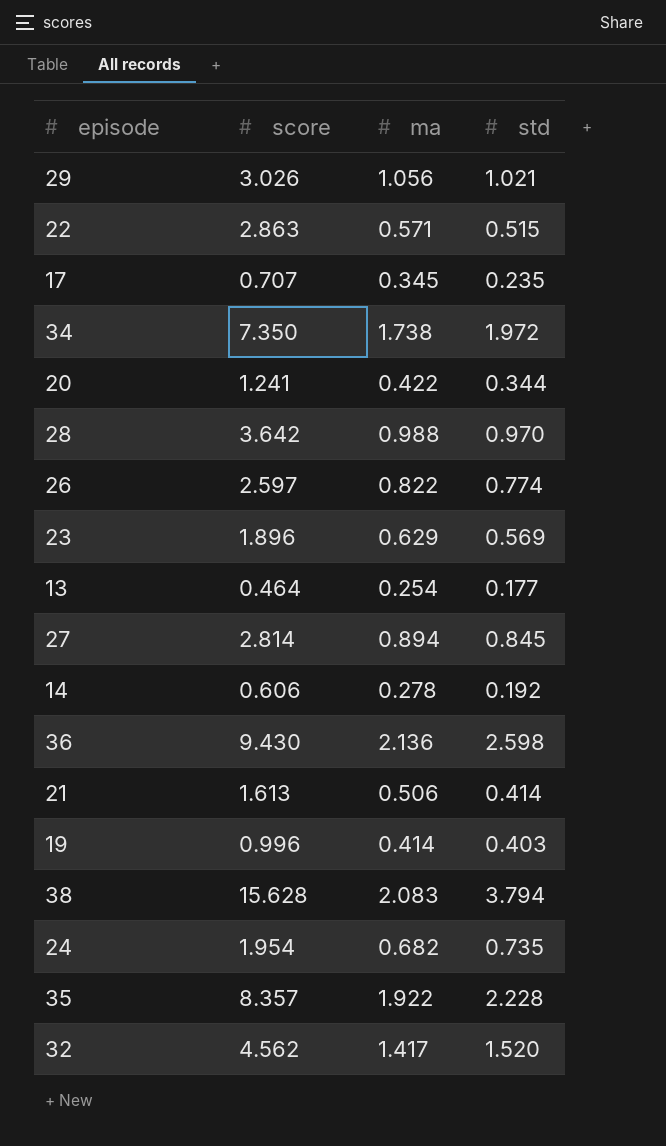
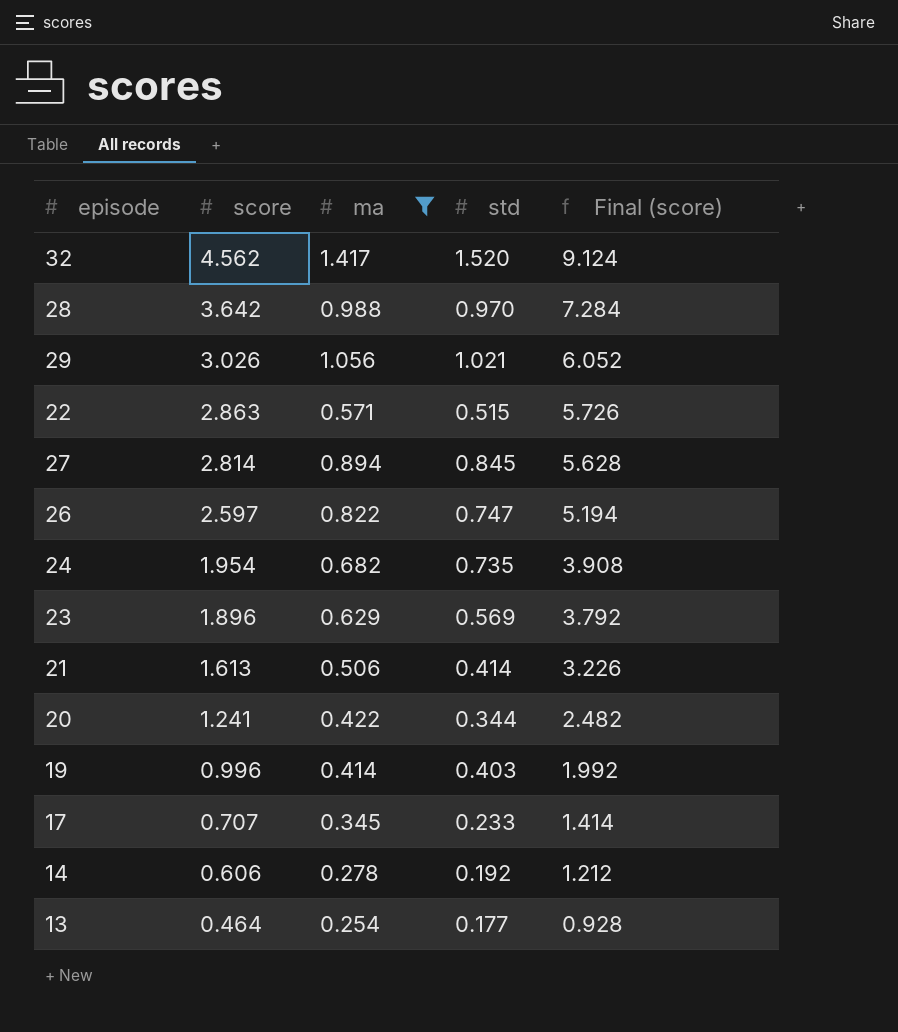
filter: none -> ma <= 1.417
row order: none -> score descending
column Final (score) | formula: none -> [score] * 2
26 | std: 0.774 -> 0.747
17 | std: 0.235 -> 0.233

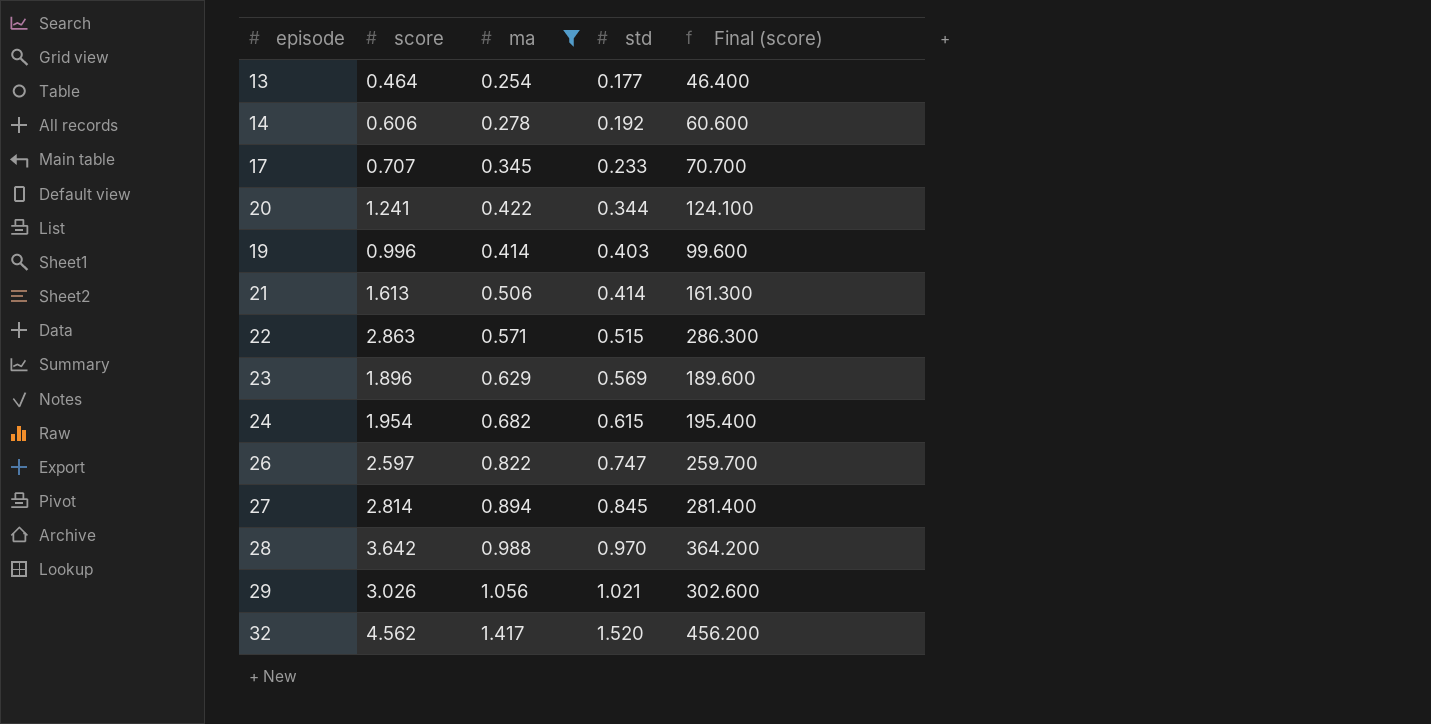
row order: score descending -> std ascending
column Final (score) | formula: [score] * 2 -> [score] * 100
24 | std: 0.735 -> 0.615

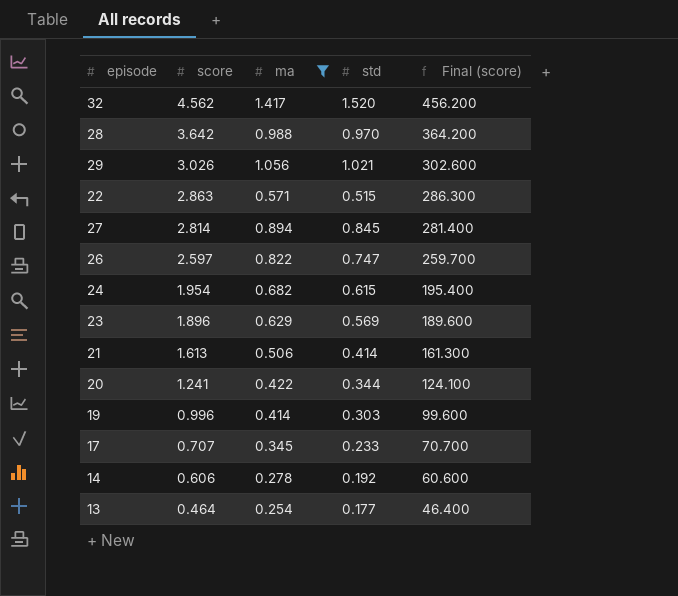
row order: std ascending -> score descending
19 | std: 0.403 -> 0.303

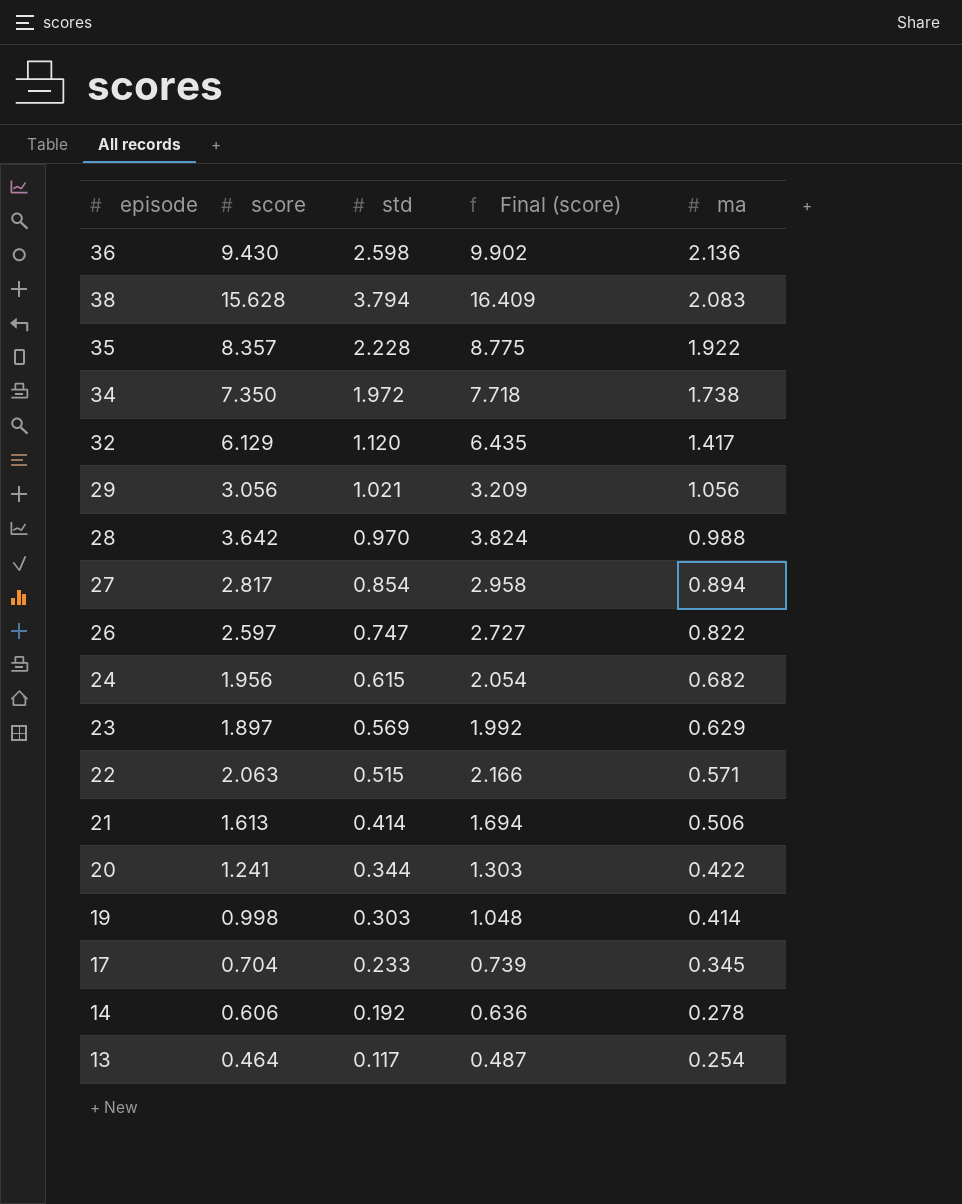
filter: ma <= 1.417 -> none
row order: score descending -> ma descending
column Final (score) | formula: [score] * 100 -> [score] * 1.05
column ma | position: 3 -> 5
32 | score: 4.562 -> 6.129
32 | std: 1.520 -> 1.120
29 | score: 3.026 -> 3.056
27 | score: 2.814 -> 2.817
27 | std: 0.845 -> 0.854
24 | score: 1.954 -> 1.956
23 | score: 1.896 -> 1.897
22 | score: 2.863 -> 2.063
19 | score: 0.996 -> 0.998
17 | score: 0.707 -> 0.704
13 | std: 0.177 -> 0.117

